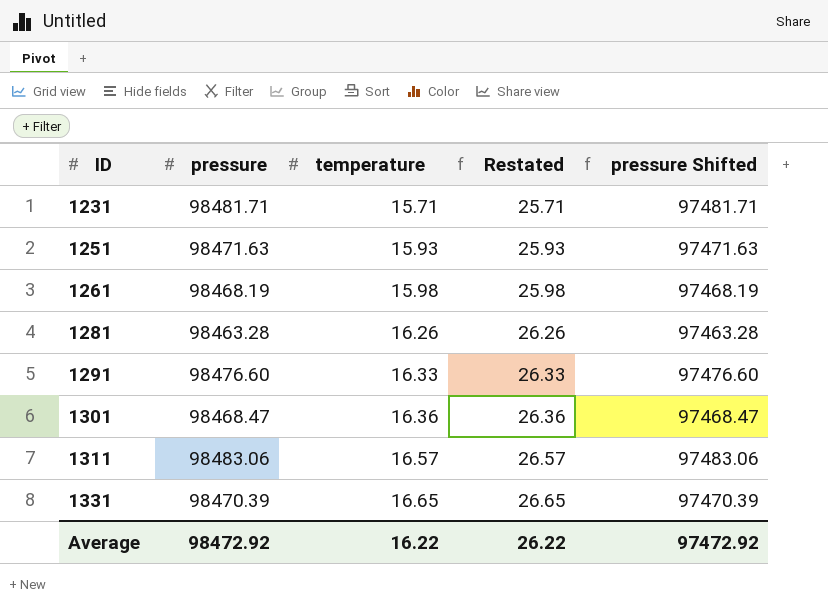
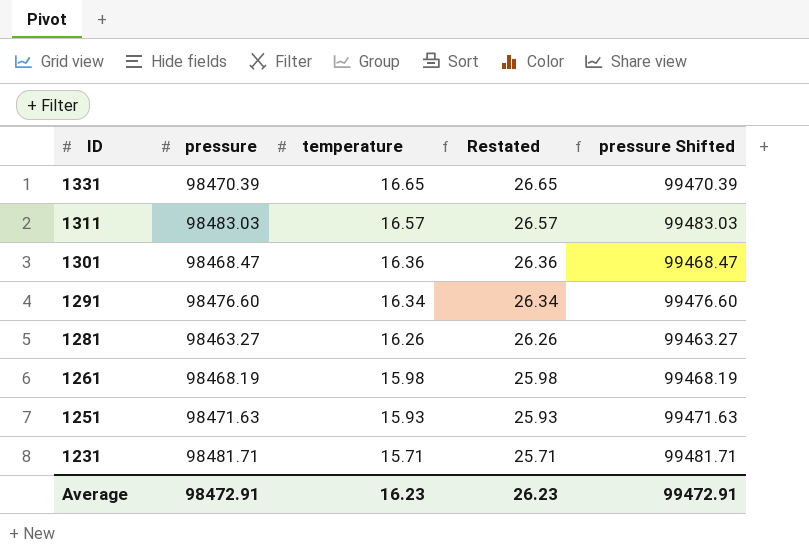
row order: ID ascending -> ID descending
column pressure Shifted | formula: [pressure] - 1000 -> [pressure] + 1000
1311 | pressure: 98483.06 -> 98483.03
1291 | temperature: 16.33 -> 16.34
1291 | Restated: 26.33 -> 26.34
1281 | pressure: 98463.28 -> 98463.27
Average | pressure: 98472.92 -> 98472.91
Average | temperature: 16.22 -> 16.23
Average | Restated: 26.22 -> 26.23
Average | pressure Shifted: 97472.92 -> 99472.91

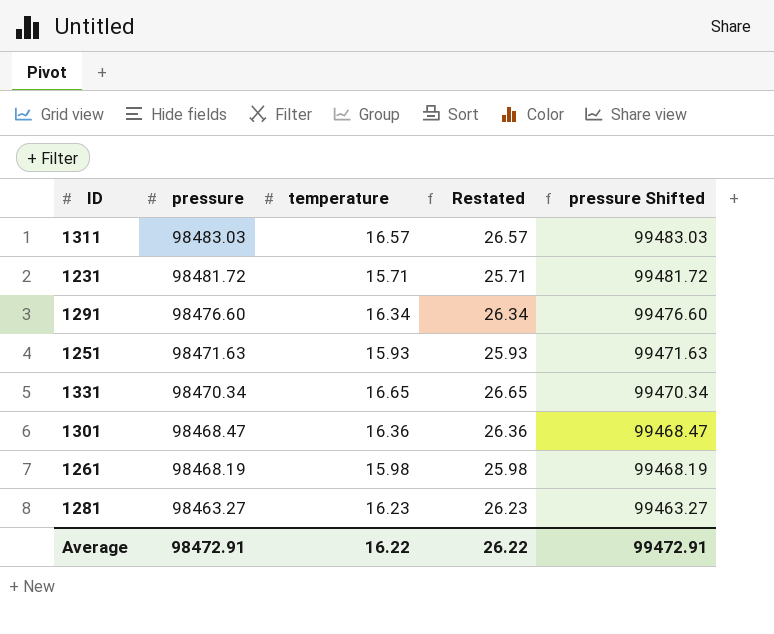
row order: ID descending -> pressure descending
1231 | pressure: 98481.71 -> 98481.72
1231 | pressure Shifted: 99481.71 -> 99481.72
1331 | pressure: 98470.39 -> 98470.34
1331 | pressure Shifted: 99470.39 -> 99470.34
1281 | temperature: 16.26 -> 16.23
1281 | Restated: 26.26 -> 26.23
Average | temperature: 16.23 -> 16.22
Average | Restated: 26.23 -> 26.22

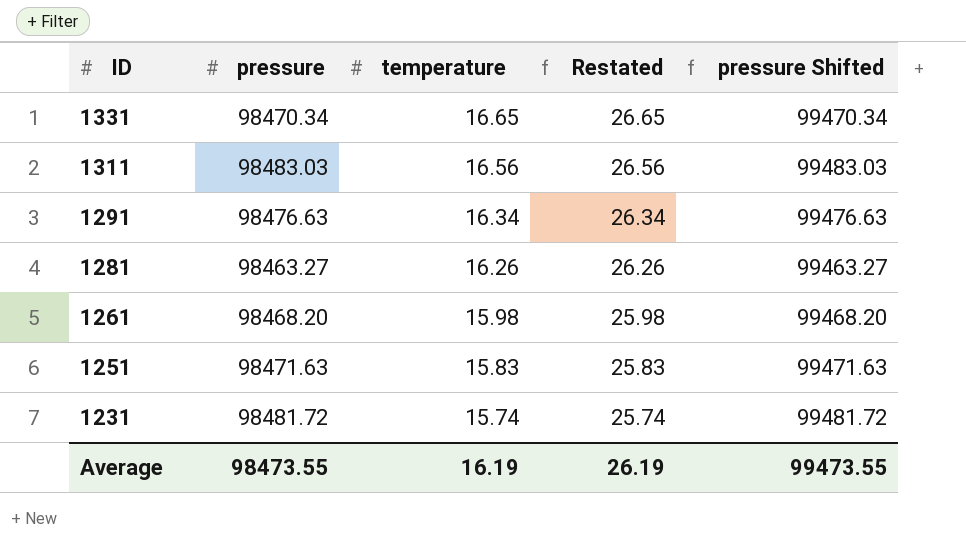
row order: pressure descending -> ID descending
row 1301: 98468.47 | 16.36 | 26.36 | 99468.47 -> none
1311 | temperature: 16.57 -> 16.56
1311 | Restated: 26.57 -> 26.56
1291 | pressure: 98476.60 -> 98476.63
1291 | pressure Shifted: 99476.60 -> 99476.63
1281 | temperature: 16.23 -> 16.26
1281 | Restated: 26.23 -> 26.26
1261 | pressure: 98468.19 -> 98468.20
1261 | pressure Shifted: 99468.19 -> 99468.20
1251 | temperature: 15.93 -> 15.83
1251 | Restated: 25.93 -> 25.83
1231 | temperature: 15.71 -> 15.74
1231 | Restated: 25.71 -> 25.74
Average | pressure: 98472.91 -> 98473.55
Average | temperature: 16.22 -> 16.19
Average | Restated: 26.22 -> 26.19
Average | pressure Shifted: 99472.91 -> 99473.55

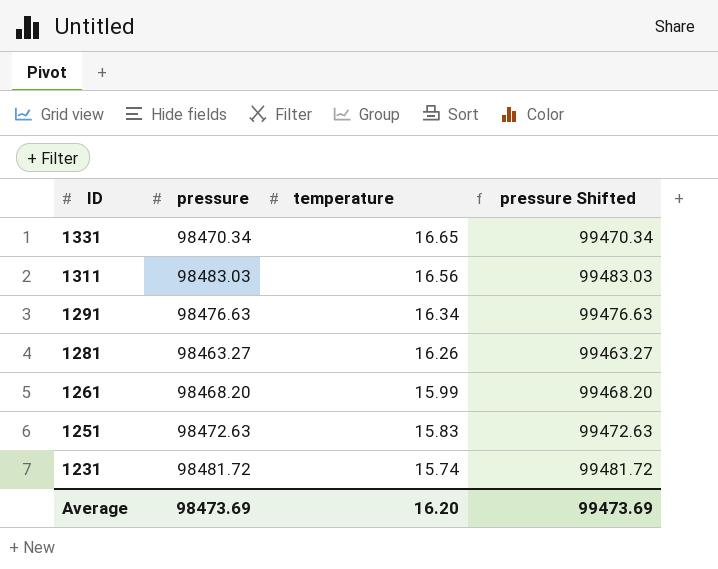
column Restated | formula: [temperature] + 10 -> none
1261 | temperature: 15.98 -> 15.99
1251 | pressure: 98471.63 -> 98472.63
1251 | pressure Shifted: 99471.63 -> 99472.63
Average | pressure: 98473.55 -> 98473.69
Average | temperature: 16.19 -> 16.20
Average | pressure Shifted: 99473.55 -> 99473.69

